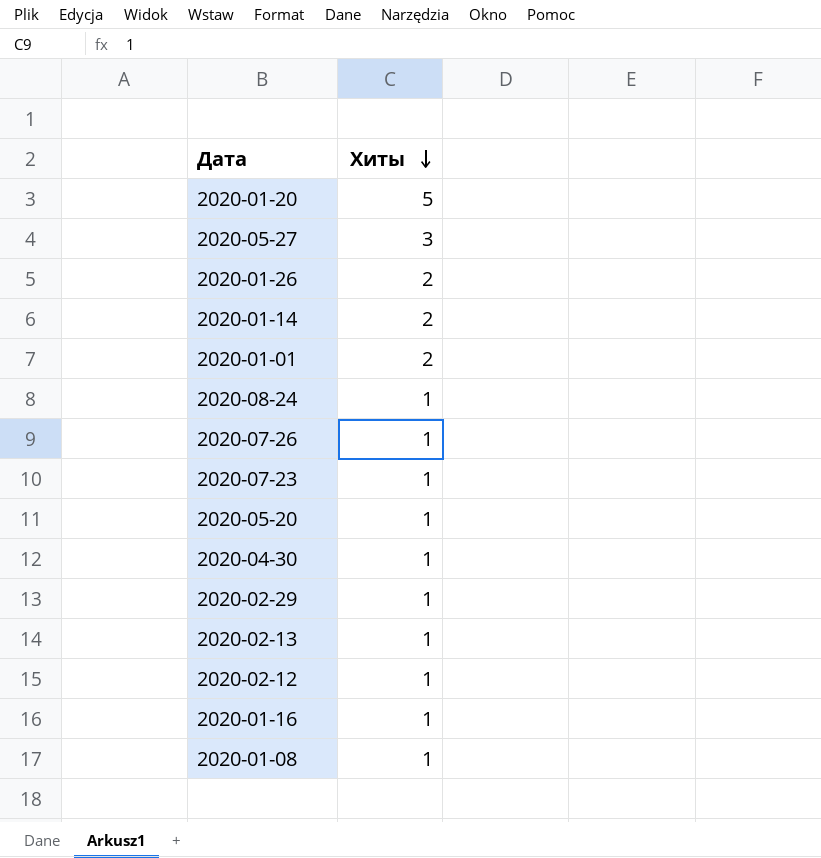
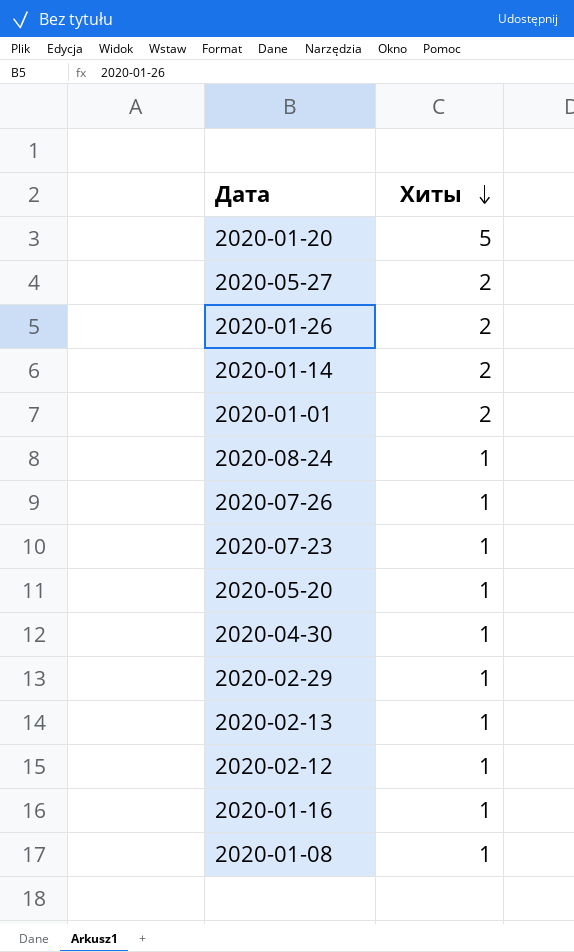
2020-05-27 | Хиты: 3 -> 2

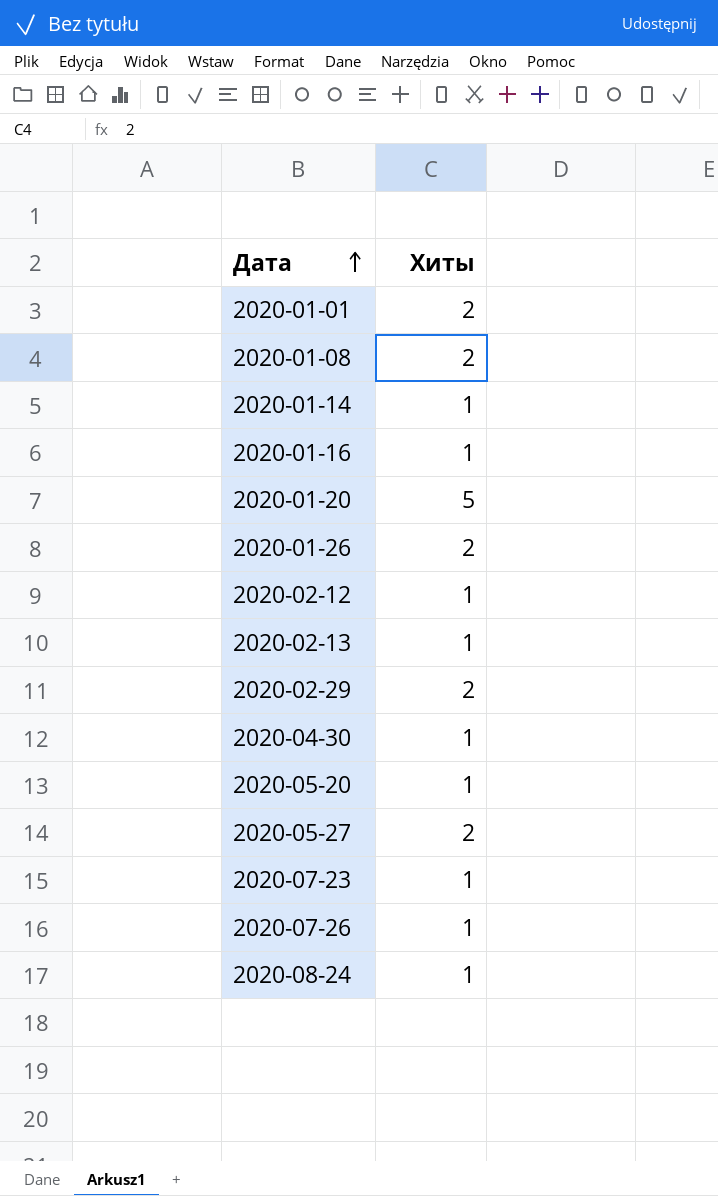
row order: Хиты descending -> Дата ascending
2020-01-08 | Хиты: 1 -> 2
2020-01-14 | Хиты: 2 -> 1
2020-02-29 | Хиты: 1 -> 2

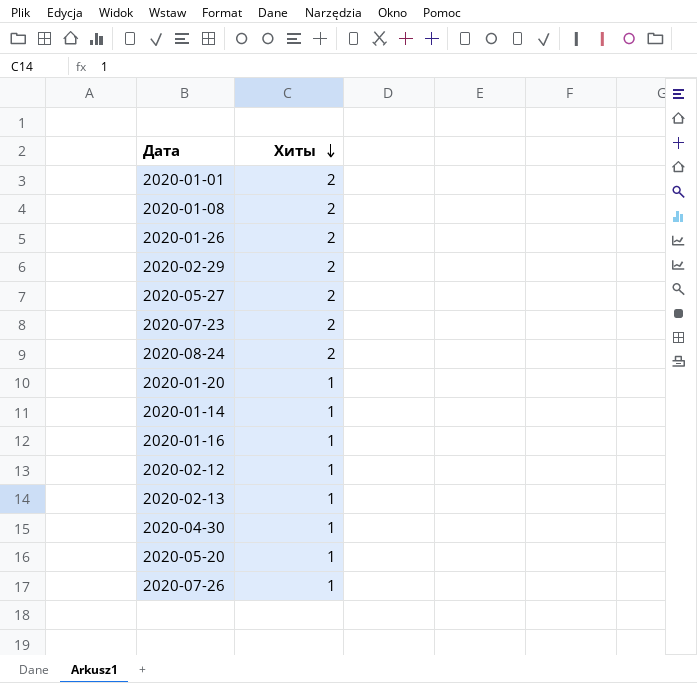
row order: Дата ascending -> Хиты descending
2020-07-23 | Хиты: 1 -> 2
2020-08-24 | Хиты: 1 -> 2
2020-01-20 | Хиты: 5 -> 1

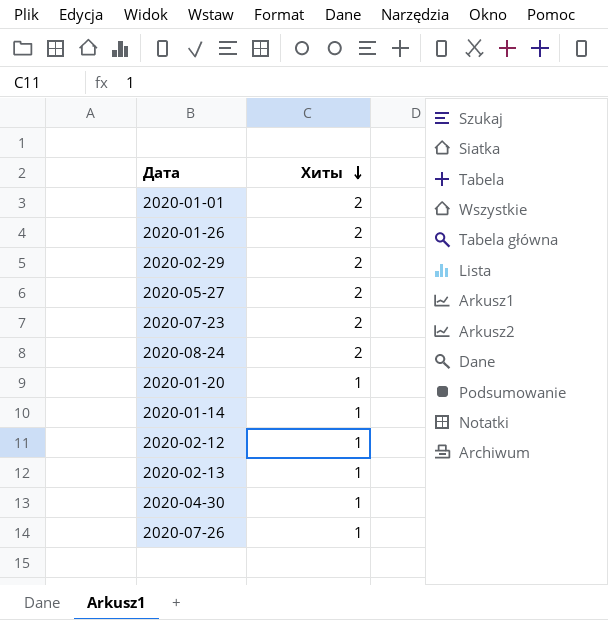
row 2020-01-08: 2 -> none
row 2020-01-16: 1 -> none
row 2020-05-20: 1 -> none

